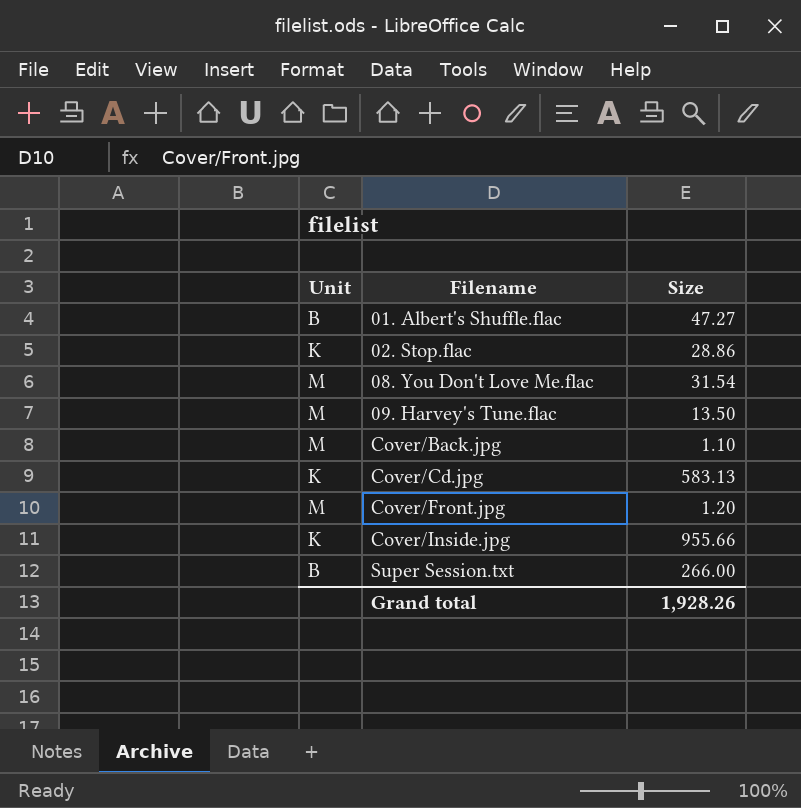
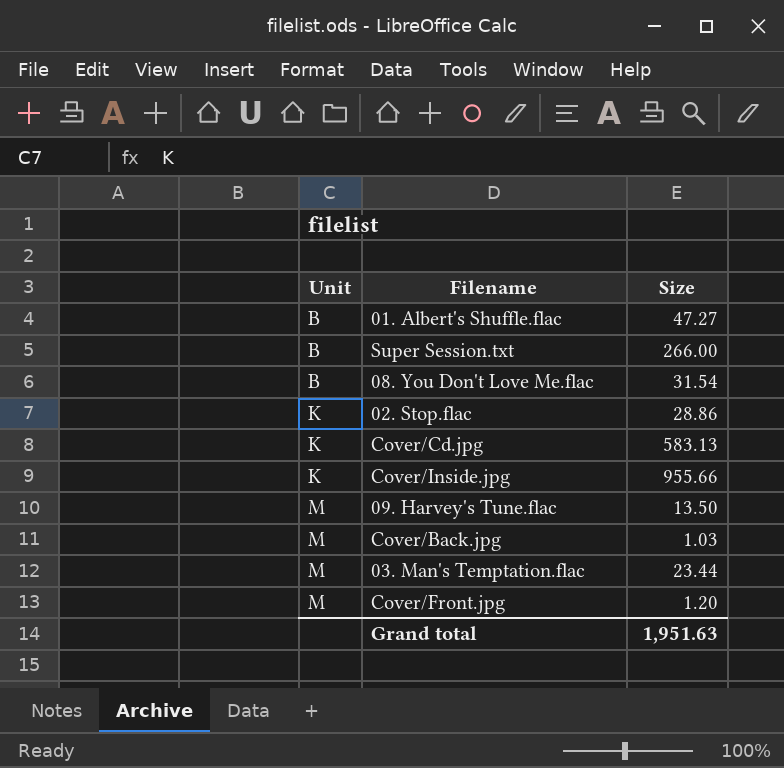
row order: Filename ascending -> Unit ascending
08. You Don't Love Me.flac | Unit: M -> B
Cover/Back.jpg | Size: 1.10 -> 1.03
row 03. Man's Temptation.flac: none -> M | 23.44
Grand total | Size: 1,928.26 -> 1,951.63

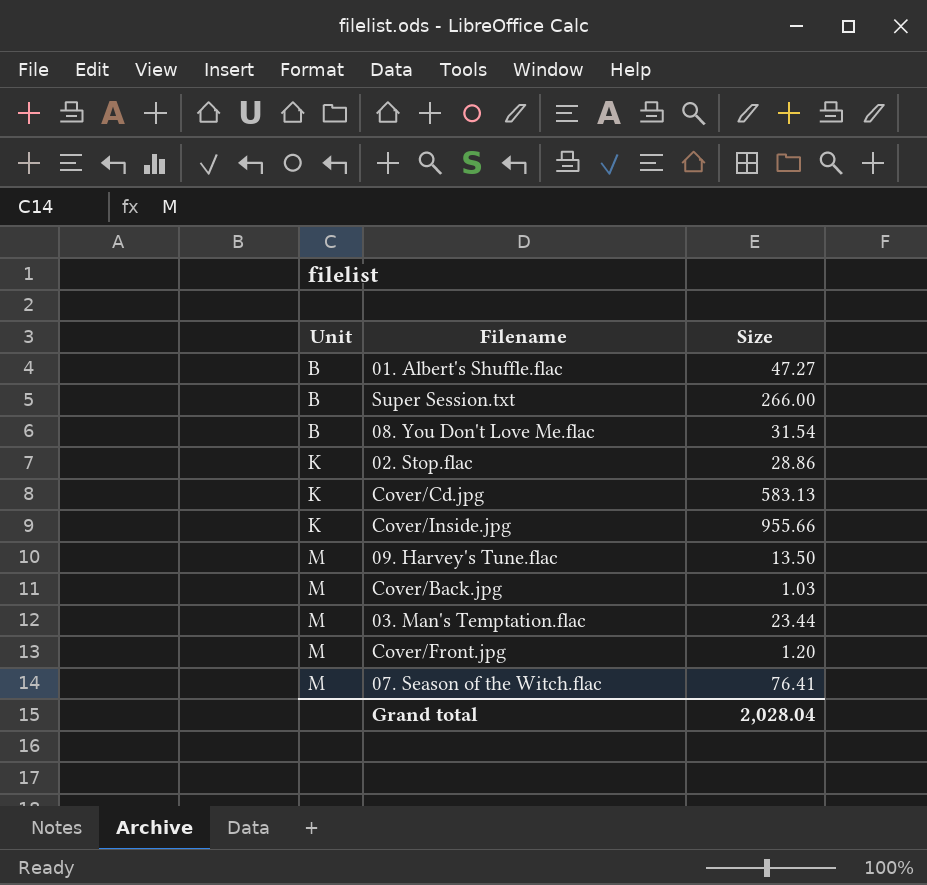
row 07. Season of the Witch.flac: none -> M | 76.41
Grand total | Size: 1,951.63 -> 2,028.04

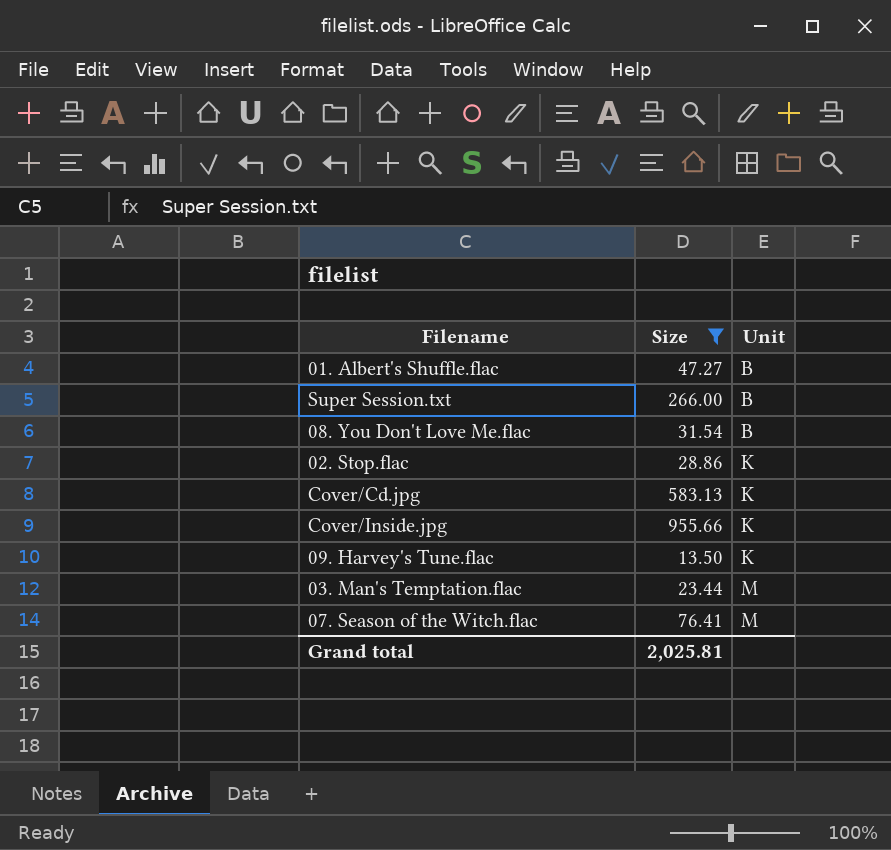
filter: none -> Size >= 13.50
column Unit | position: 1 -> 3
09. Harvey's Tune.flac | Unit: M -> K
Grand total | Size: 2,028.04 -> 2,025.81

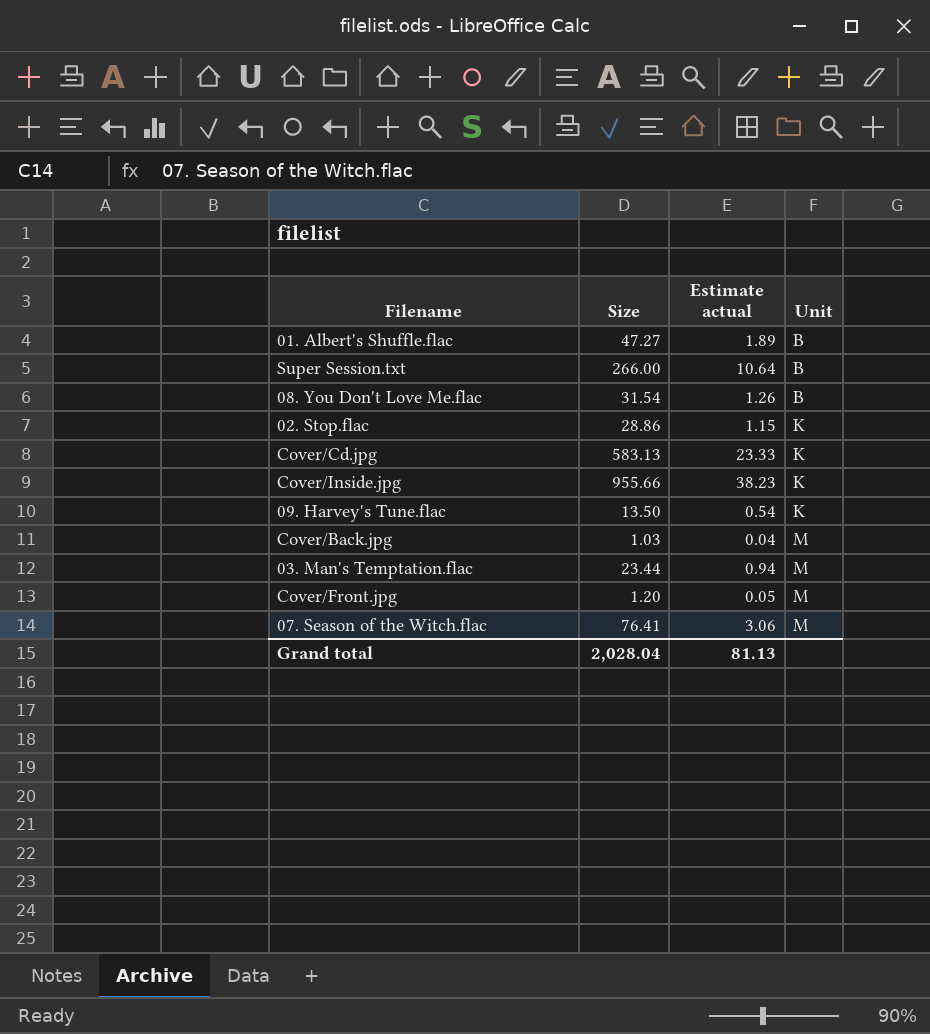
filter: Size >= 13.50 -> none
column Estimate actual | formula: none -> [Size] * 0.04
Grand total | Size: 2,025.81 -> 2,028.04

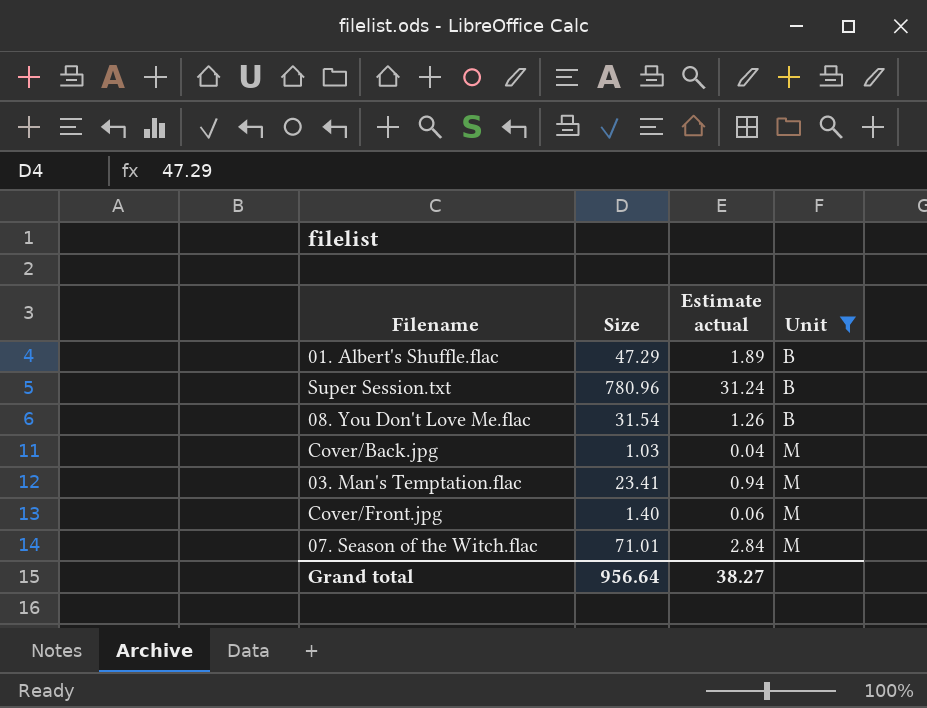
filter: none -> Unit != K
01. Albert's Shuffle.flac | Size: 47.27 -> 47.29
Super Session.txt | Size: 266.00 -> 780.96
Super Session.txt | Estimate actual: 10.64 -> 31.24
03. Man's Temptation.flac | Size: 23.44 -> 23.41
Cover/Front.jpg | Size: 1.20 -> 1.40
Cover/Front.jpg | Estimate actual: 0.05 -> 0.06
07. Season of the Witch.flac | Size: 76.41 -> 71.01
07. Season of the Witch.flac | Estimate actual: 3.06 -> 2.84
Grand total | Size: 2,028.04 -> 956.64
Grand total | Estimate actual: 81.13 -> 38.27

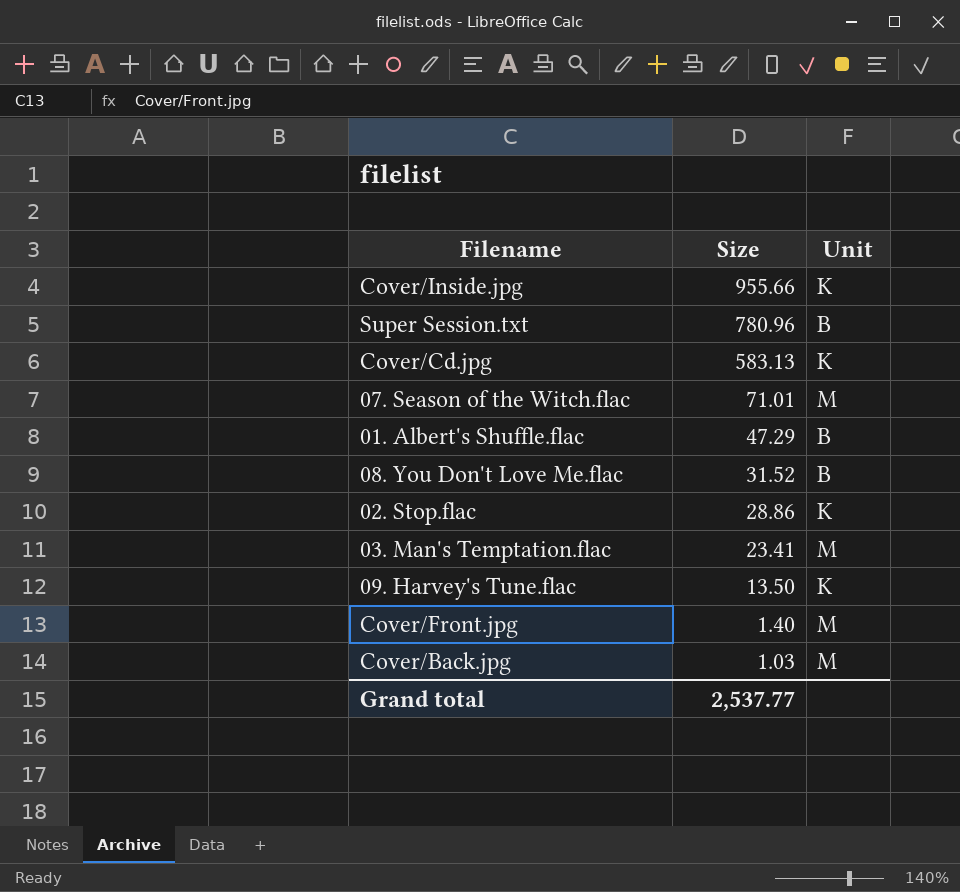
filter: Unit != K -> none
row order: Unit ascending -> Size descending
column Estimate actual | formula: [Size] * 0.04 -> none
08. You Don't Love Me.flac | Size: 31.54 -> 31.52
Grand total | Size: 956.64 -> 2,537.77

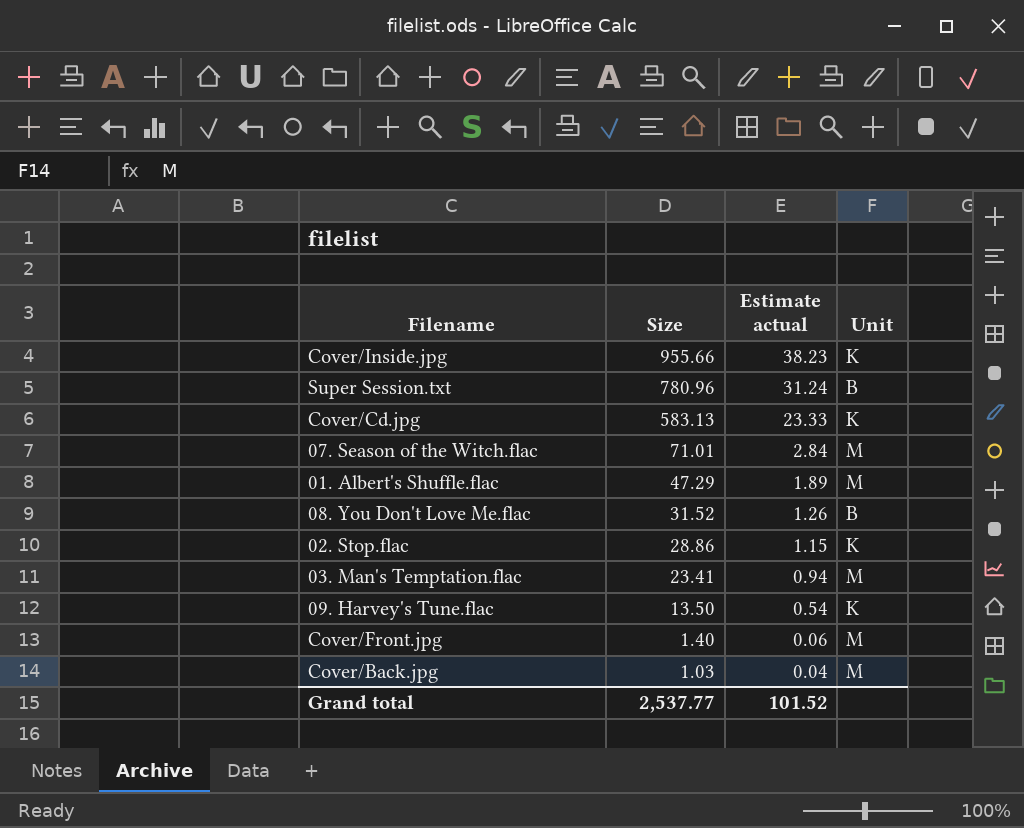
column Estimate actual | formula: none -> [Size] * 0.04
01. Albert's Shuffle.flac | Unit: B -> M

